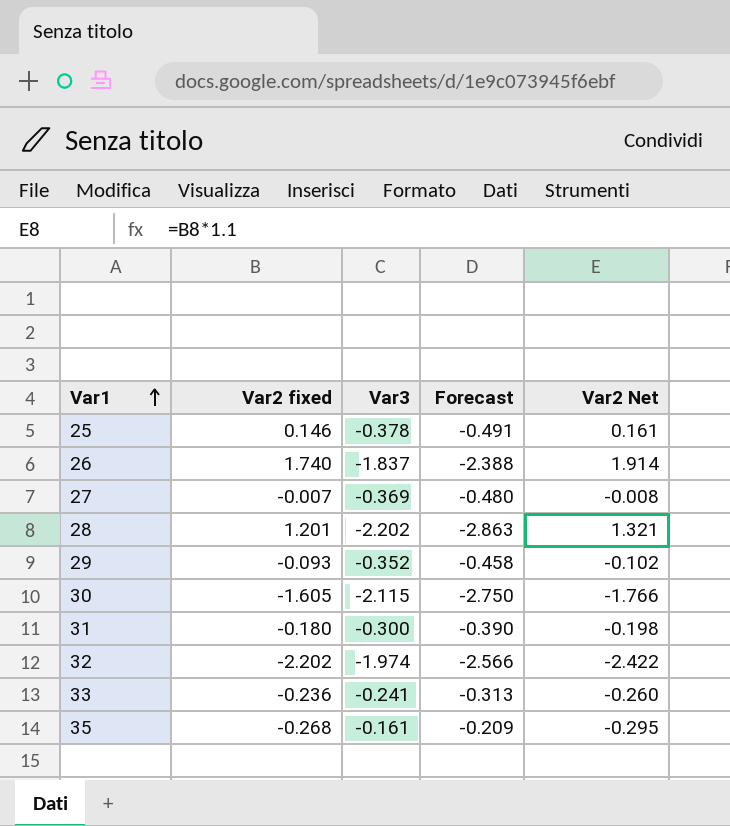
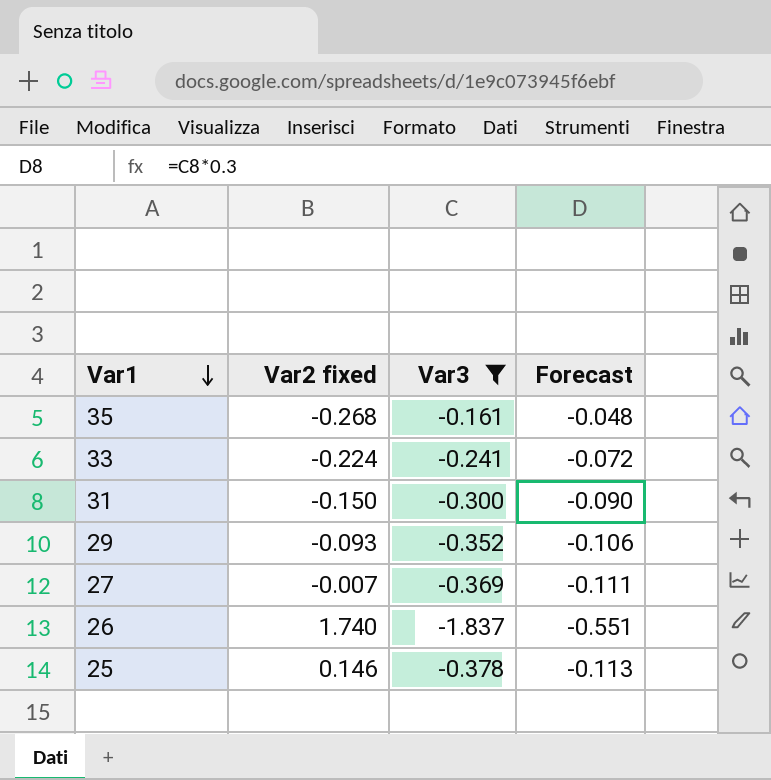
filter: none -> Var3 >= -1.837
row order: Var1 ascending -> Var1 descending
column Var2 Net | formula: [Var2 fixed] * 1.1 -> none
column Forecast | formula: [Var3] * 1.3 -> [Var3] * 0.3
33 | Var2 fixed: -0.236 -> -0.224
31 | Var2 fixed: -0.180 -> -0.150

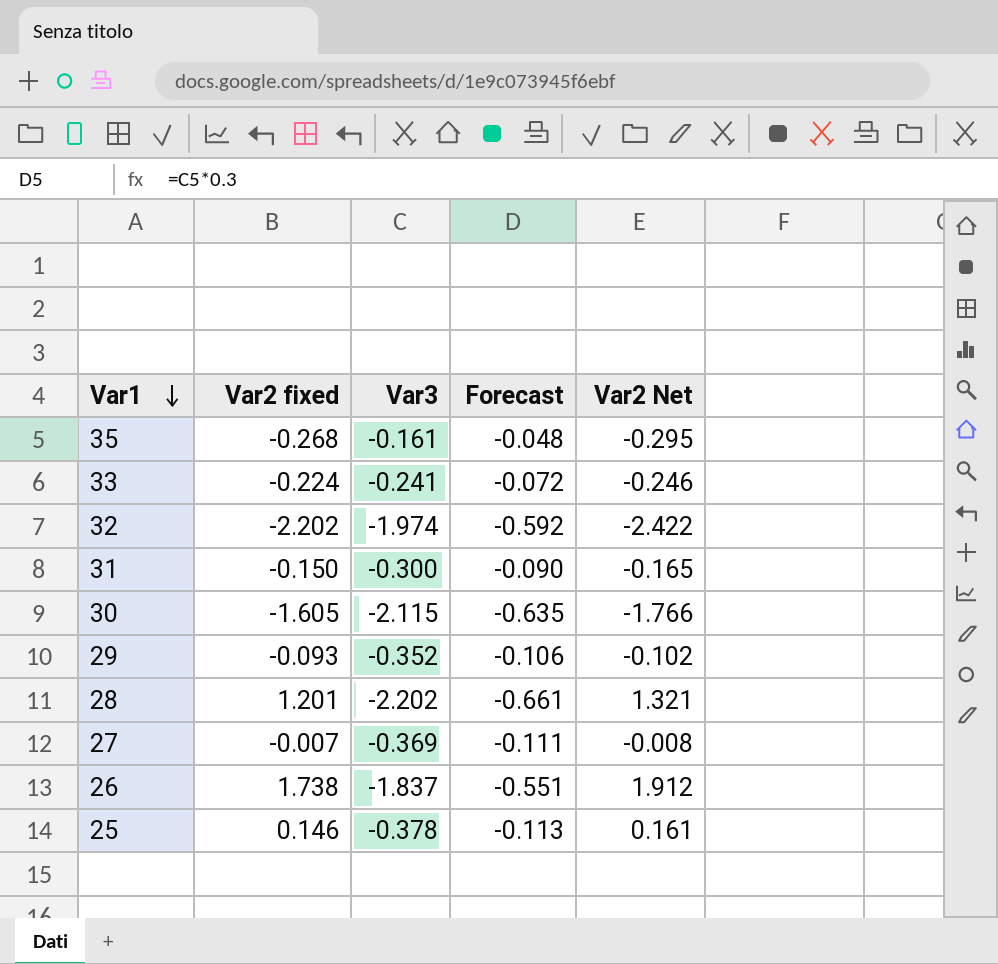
filter: Var3 >= -1.837 -> none
column Var2 Net | formula: none -> [Var2 fixed] * 1.1
26 | Var2 fixed: 1.740 -> 1.738

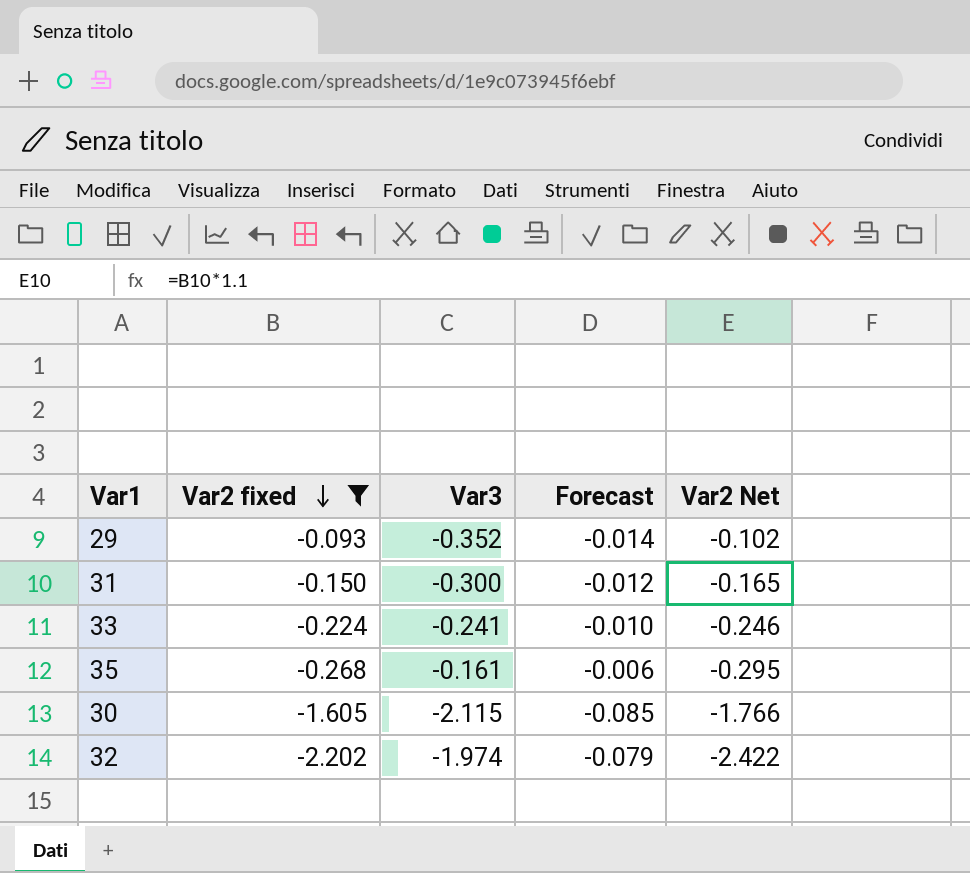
filter: none -> Var2 fixed <= -0.093
row order: Var1 descending -> Var2 fixed descending
column Forecast | formula: [Var3] * 0.3 -> [Var3] * 0.04

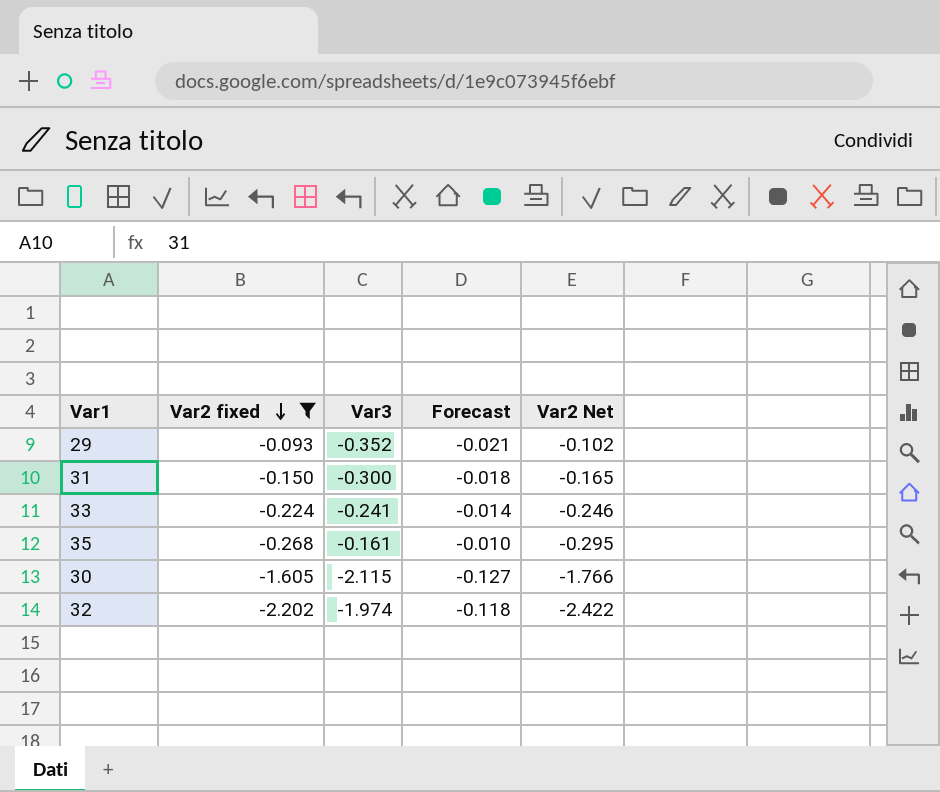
column Forecast | formula: [Var3] * 0.04 -> [Var3] * 0.06

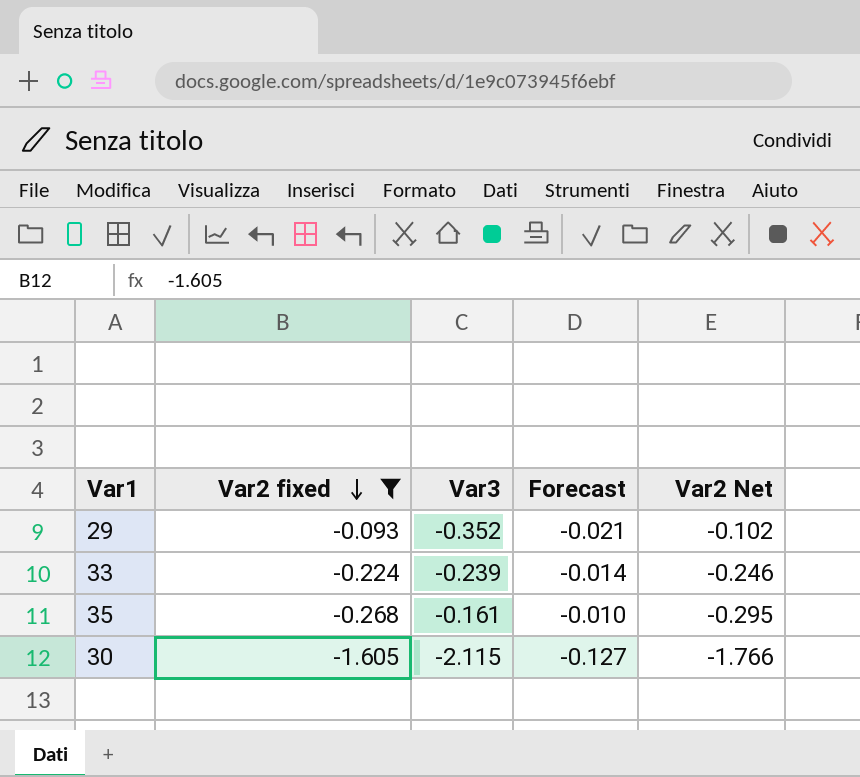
row 31: -0.150 | -0.300 | -0.018 | -0.165 -> none
row 32: -2.202 | -1.974 | -0.118 | -2.422 -> none
33 | Var3: -0.241 -> -0.239

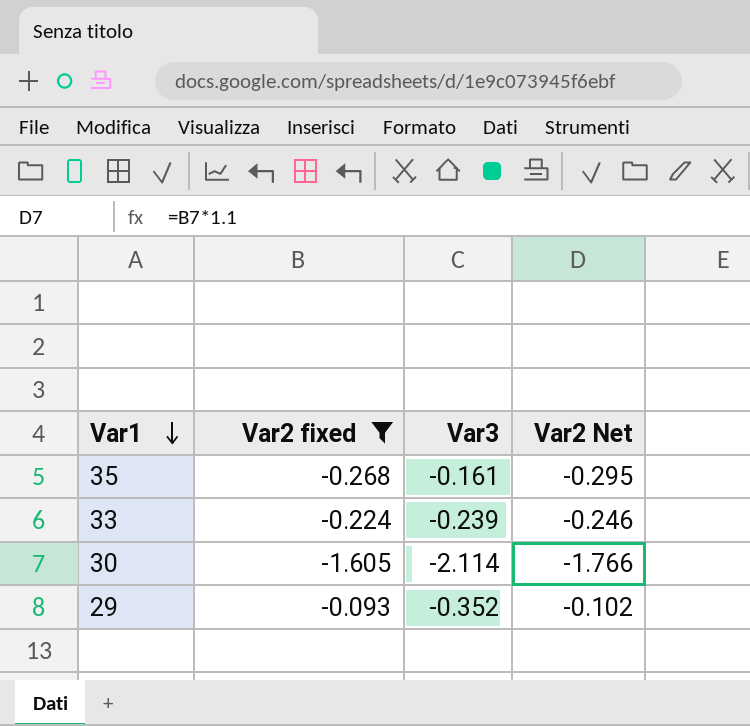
row order: Var2 fixed descending -> Var1 descending
column Forecast | formula: [Var3] * 0.06 -> none
30 | Var3: -2.115 -> -2.114

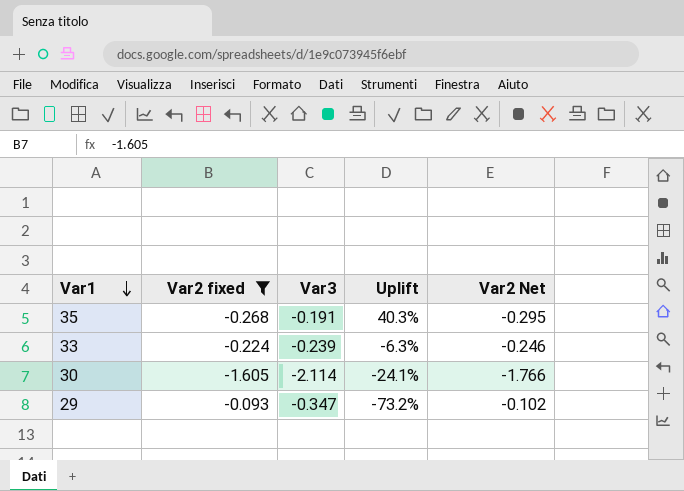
column Uplift | formula: none -> ([Var2 fixed] - [Var3]) / [Var3]
35 | Var3: -0.161 -> -0.191
29 | Var3: -0.352 -> -0.347

